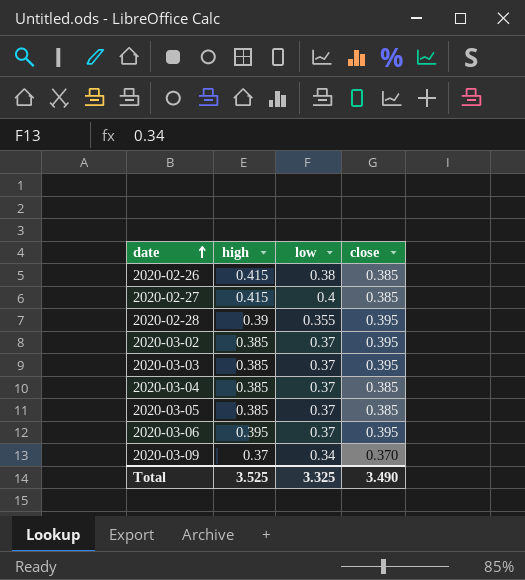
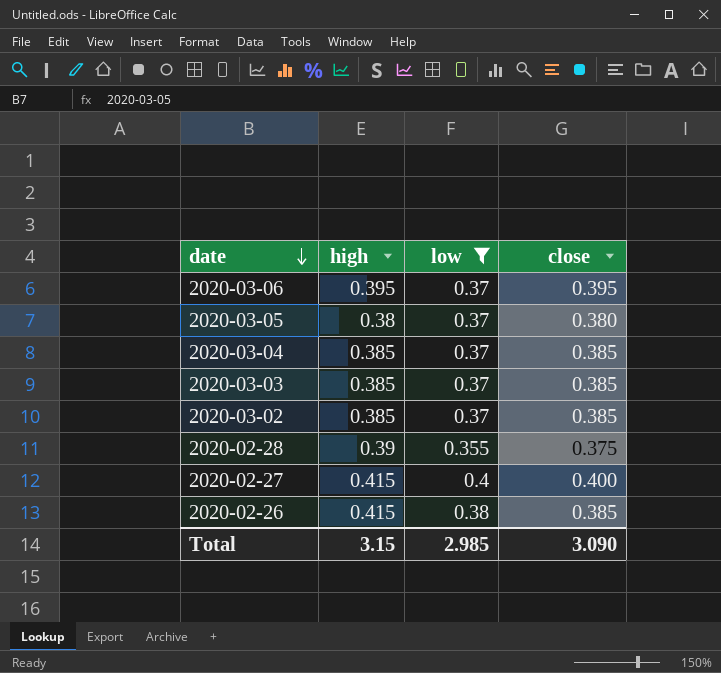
filter: none -> low != 0.34
row order: date ascending -> date descending
2020-03-05 | high: 0.385 -> 0.38
2020-03-05 | close: 0.385 -> 0.380
2020-03-03 | close: 0.395 -> 0.385
2020-03-02 | close: 0.395 -> 0.385
2020-02-28 | close: 0.395 -> 0.375
2020-02-27 | close: 0.385 -> 0.400
Total | high: 3.525 -> 3.15
Total | low: 3.325 -> 2.985
Total | close: 3.490 -> 3.090

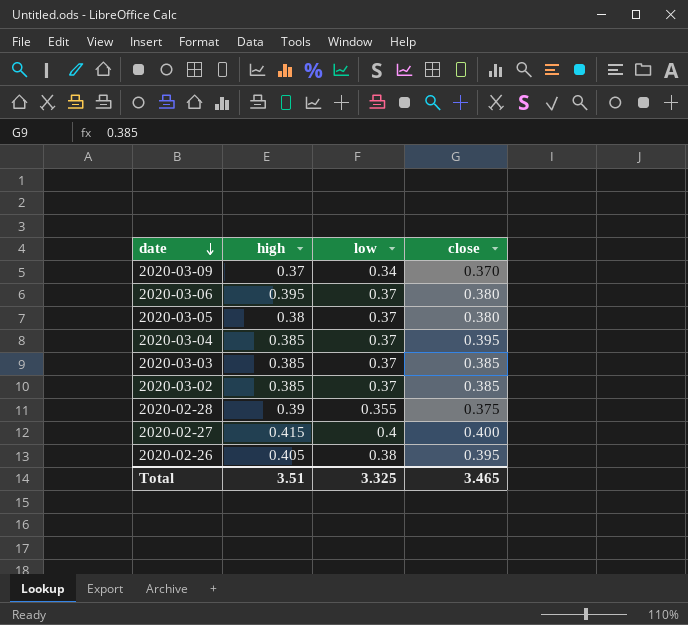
filter: low != 0.34 -> none
2020-03-06 | close: 0.395 -> 0.380
2020-03-04 | close: 0.385 -> 0.395
2020-02-26 | high: 0.415 -> 0.405
2020-02-26 | close: 0.385 -> 0.395
Total | high: 3.15 -> 3.51
Total | low: 2.985 -> 3.325
Total | close: 3.090 -> 3.465

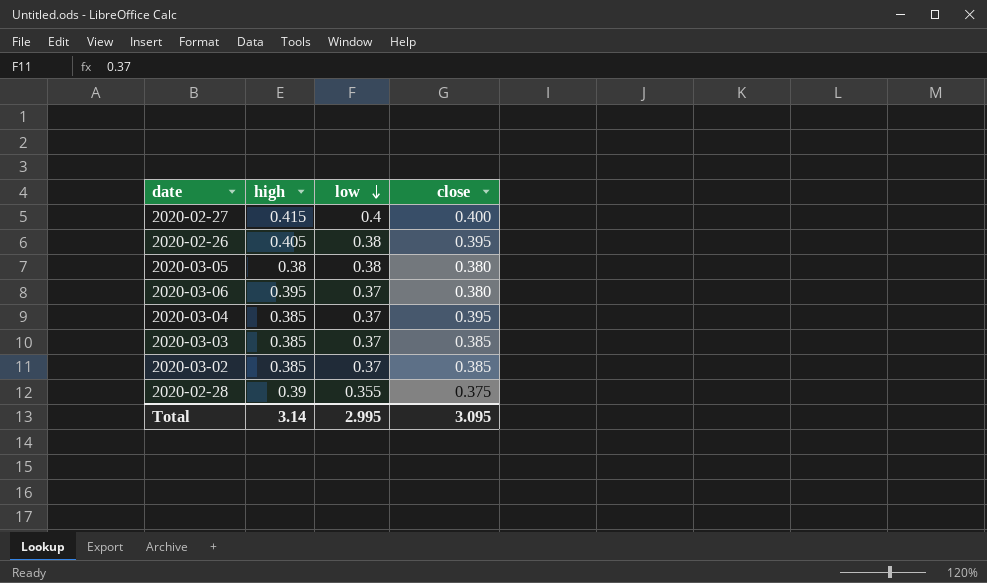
row order: date descending -> low descending
row 2020-03-09: 0.37 | 0.34 | 0.370 -> none
2020-03-05 | low: 0.37 -> 0.38
Total | high: 3.51 -> 3.14
Total | low: 3.325 -> 2.995
Total | close: 3.465 -> 3.095

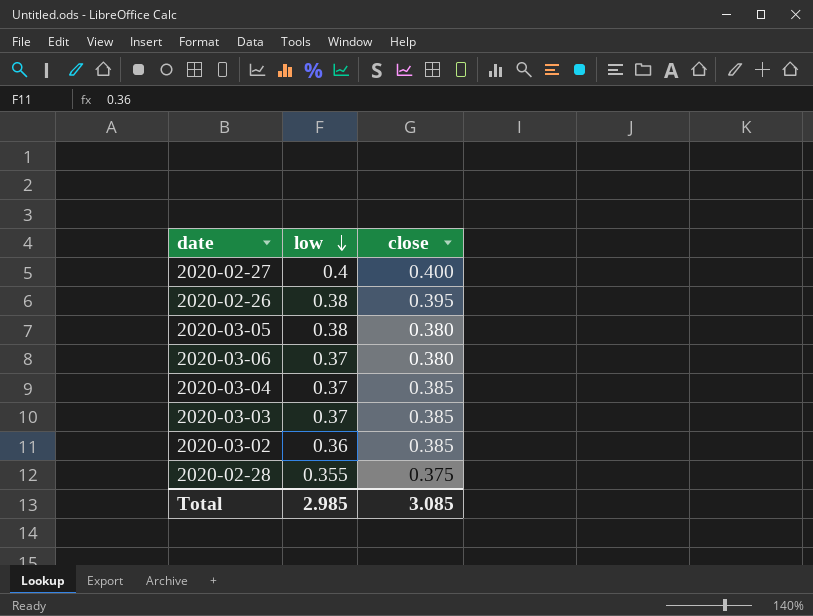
column high | position: 2 -> none
2020-03-04 | close: 0.395 -> 0.385
2020-03-02 | low: 0.37 -> 0.36
Total | low: 2.995 -> 2.985
Total | close: 3.095 -> 3.085

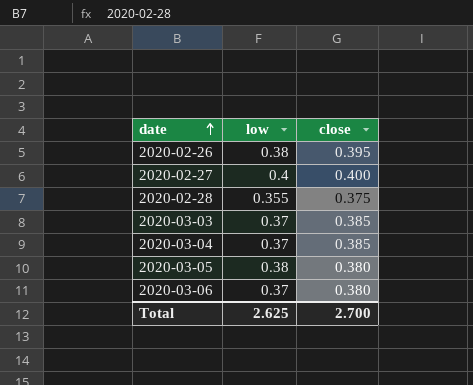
row order: low descending -> date ascending
row 2020-03-02: 0.36 | 0.385 -> none
Total | low: 2.985 -> 2.625
Total | close: 3.085 -> 2.700

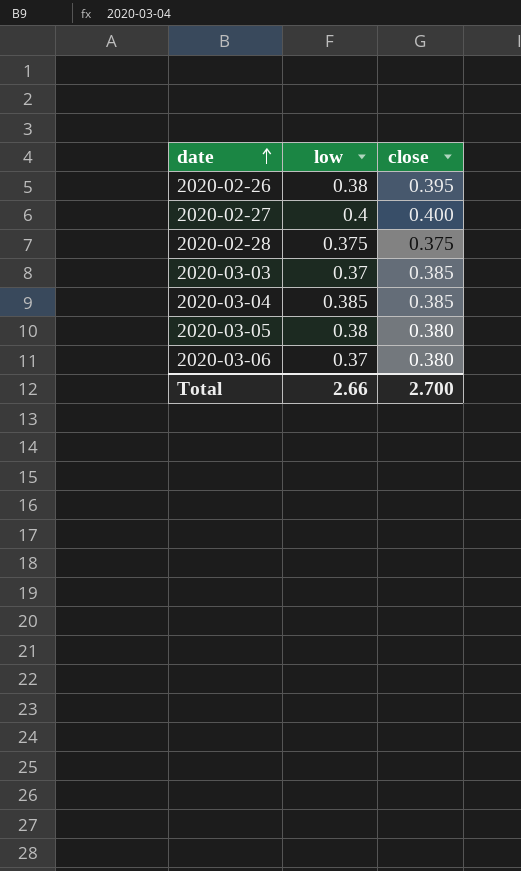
2020-02-28 | low: 0.355 -> 0.375
2020-03-04 | low: 0.37 -> 0.385
Total | low: 2.625 -> 2.66

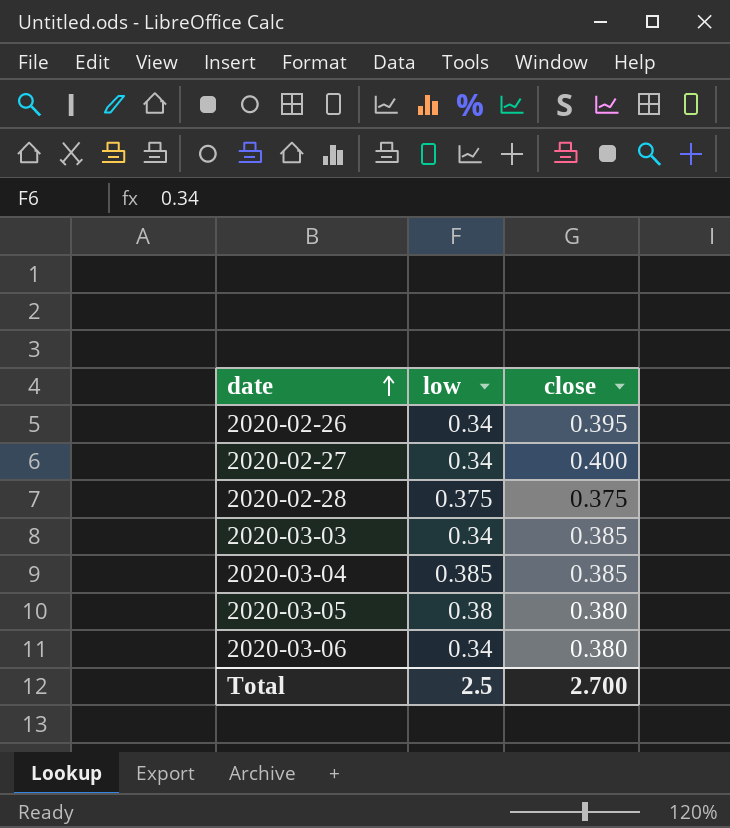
2020-02-26 | low: 0.38 -> 0.34
2020-02-27 | low: 0.4 -> 0.34
2020-03-03 | low: 0.37 -> 0.34
2020-03-06 | low: 0.37 -> 0.34
Total | low: 2.66 -> 2.5

